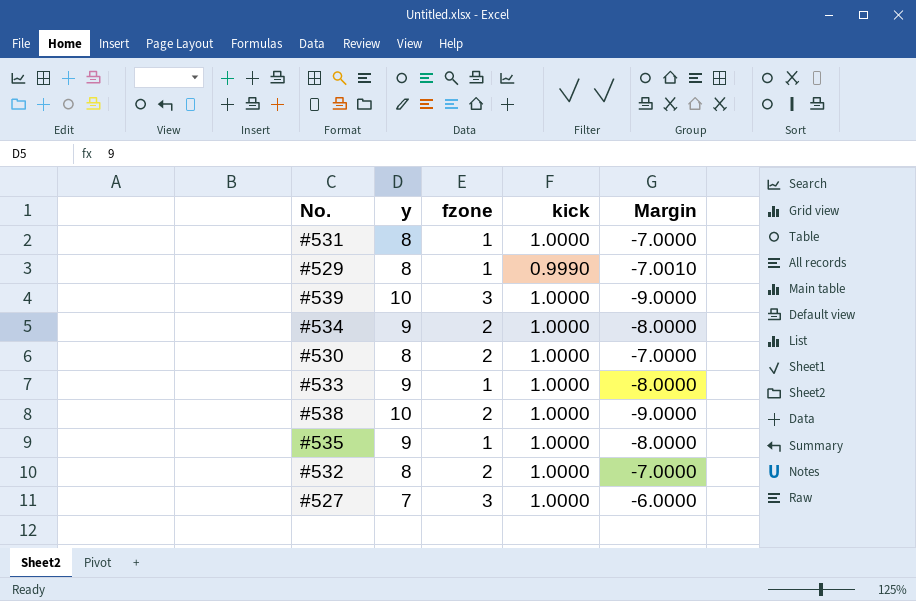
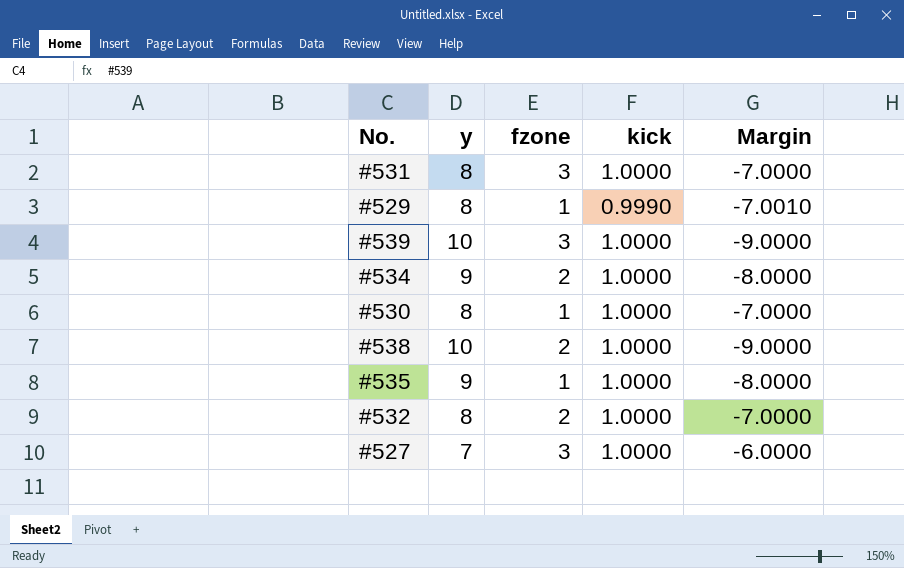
row #533: 9 | 1 | 1.0000 | -8.0000 -> none
#531 | fzone: 1 -> 3
#530 | fzone: 2 -> 1

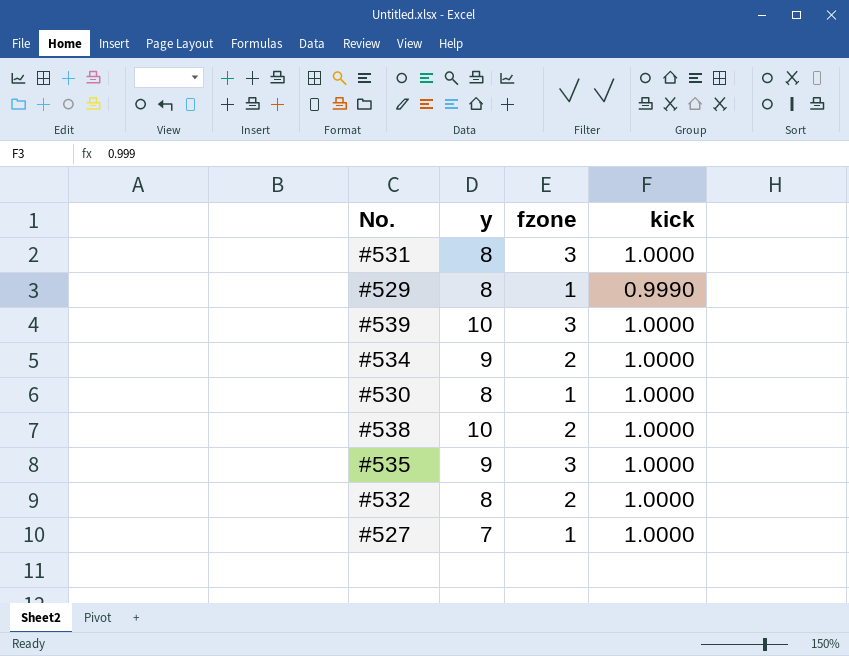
column Margin | formula: [kick] - [y] -> none
#535 | fzone: 1 -> 3
#527 | fzone: 3 -> 1

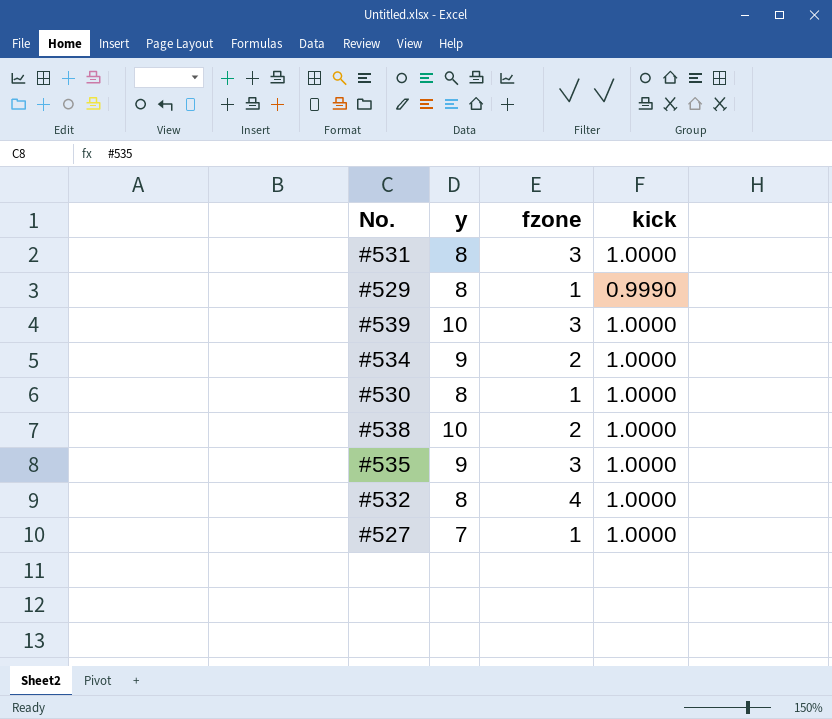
#532 | fzone: 2 -> 4

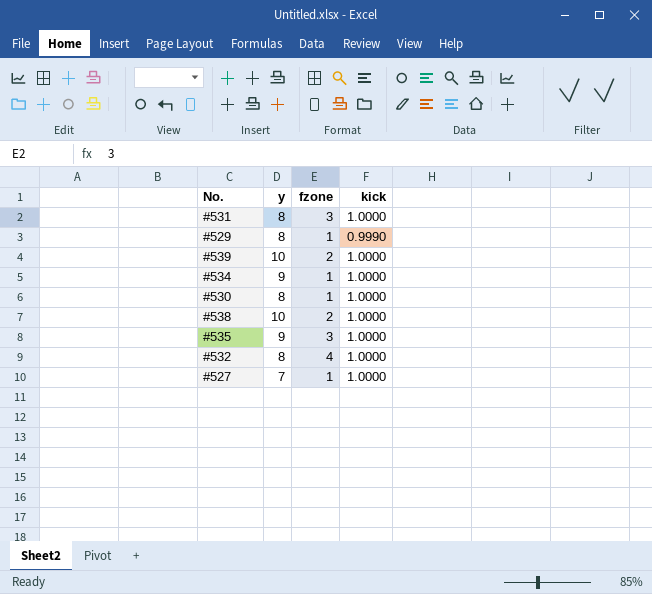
#539 | fzone: 3 -> 2
#534 | fzone: 2 -> 1

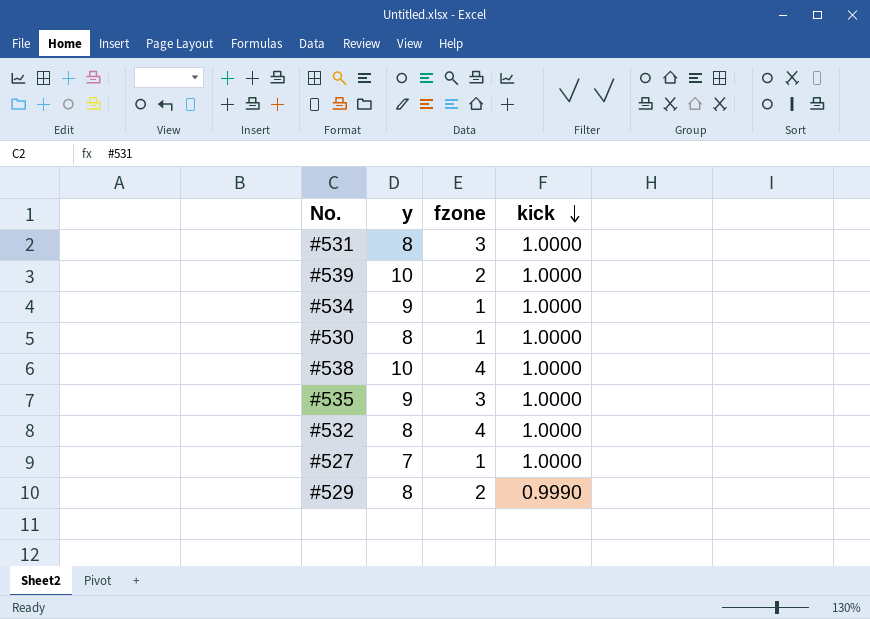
row order: none -> kick descending
#538 | fzone: 2 -> 4
#529 | fzone: 1 -> 2

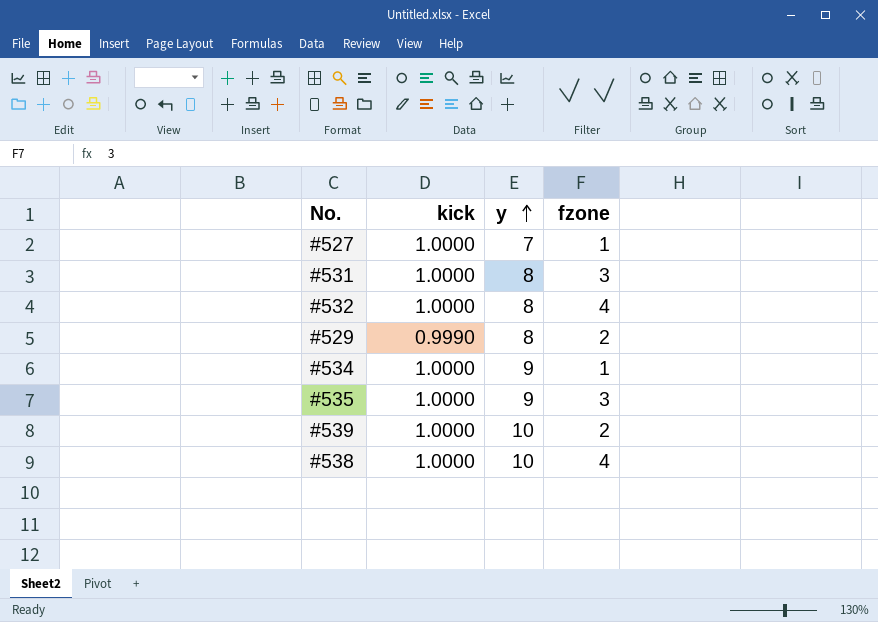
row order: kick descending -> y ascending
column kick | position: 4 -> 2
row #530: 8 | 1 | 1.0000 -> none

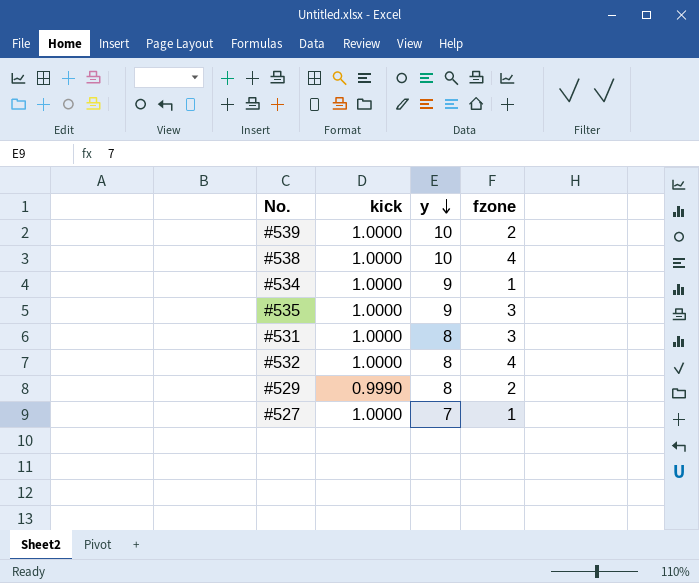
row order: y ascending -> y descending

